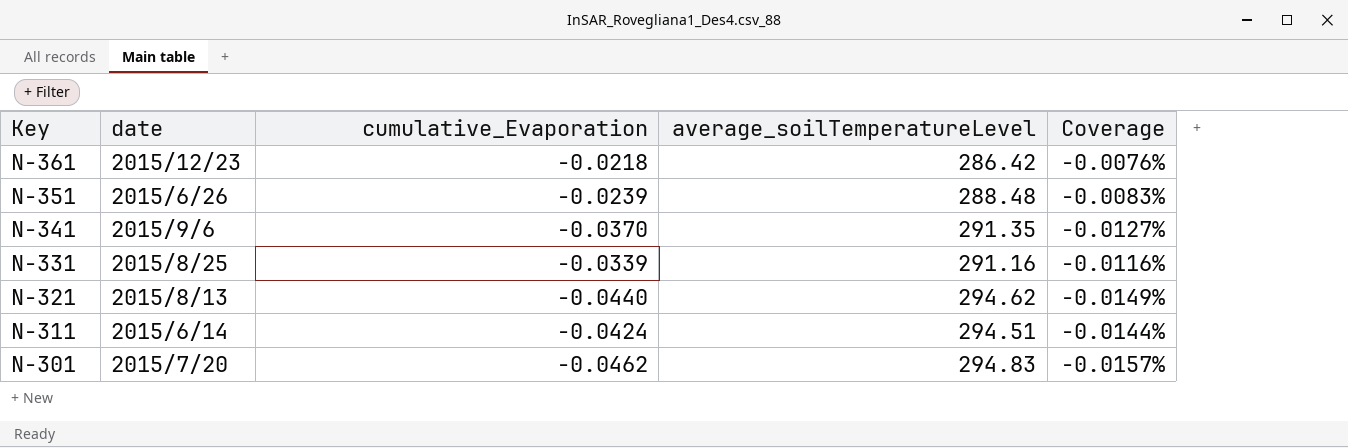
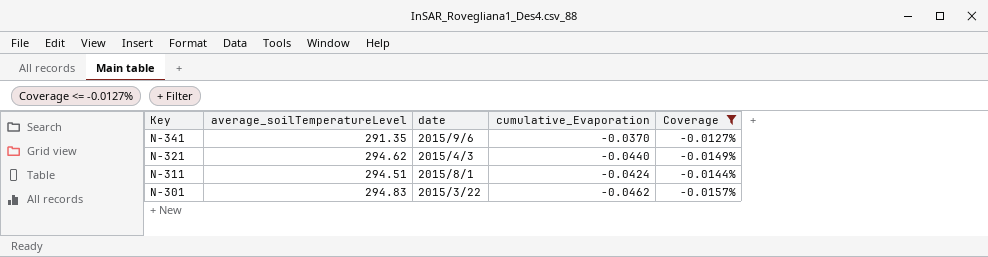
filter: none -> Coverage <= -0.0127%
column average_soilTemperatureLevel | position: 4 -> 2
N-321 | date: 2015/8/13 -> 2015/4/3
N-311 | date: 2015/6/14 -> 2015/8/1
N-301 | date: 2015/7/20 -> 2015/3/22

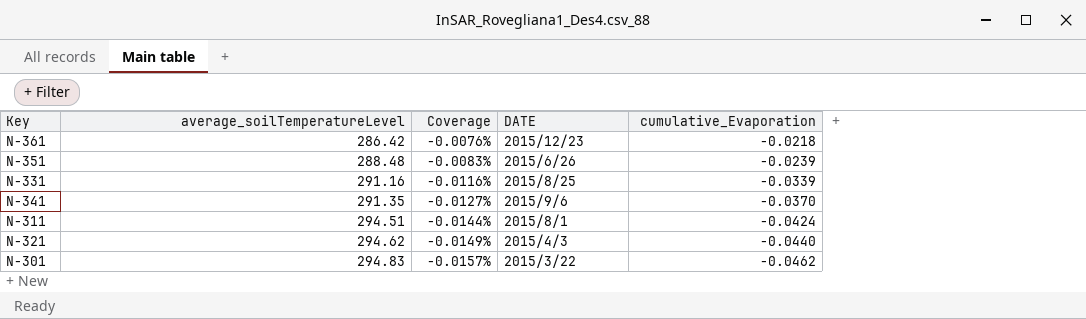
filter: Coverage <= -0.0127% -> none
row order: Key descending -> average_soilTemperatureLevel ascending
column Coverage | position: 5 -> 3
column name: date -> DATE

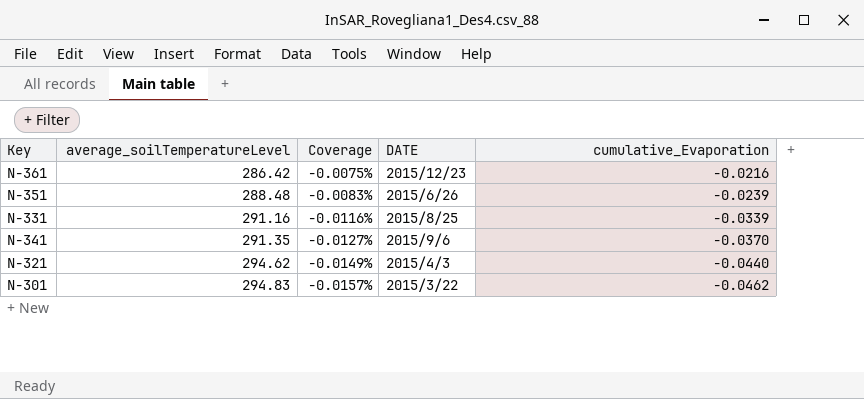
row N-311: 294.51 | -0.0144% | 2015/8/1 | -0.0424 -> none
N-361 | Coverage: -0.0076% -> -0.0075%
N-361 | cumulative_Evaporation: -0.0218 -> -0.0216

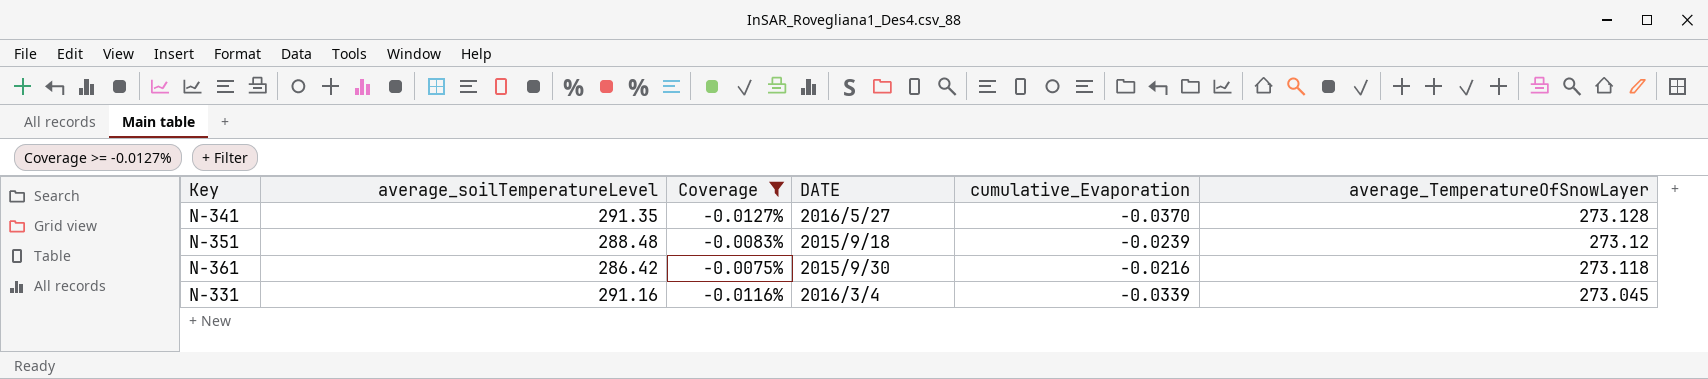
filter: none -> Coverage >= -0.0127%
row order: average_soilTemperatureLevel ascending -> average_TemperatureOfSnowLayer descending
column average_TemperatureOfSnowLayer | position: none -> 6
N-341 | DATE: 2015/9/6 -> 2016/5/27
N-351 | DATE: 2015/6/26 -> 2015/9/18
N-361 | DATE: 2015/12/23 -> 2015/9/30
N-331 | DATE: 2015/8/25 -> 2016/3/4

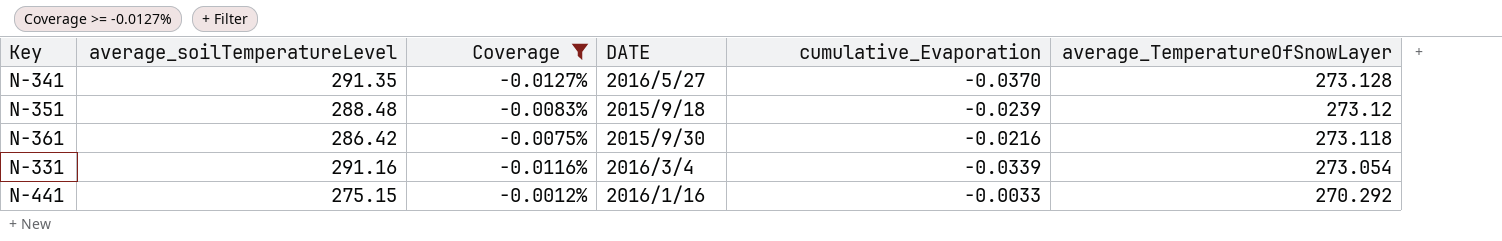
N-331 | average_TemperatureOfSnowLayer: 273.045 -> 273.054
row N-441: none -> 275.15 | -0.0012% | 2016/1/16 | -0.0033 | 270.292

